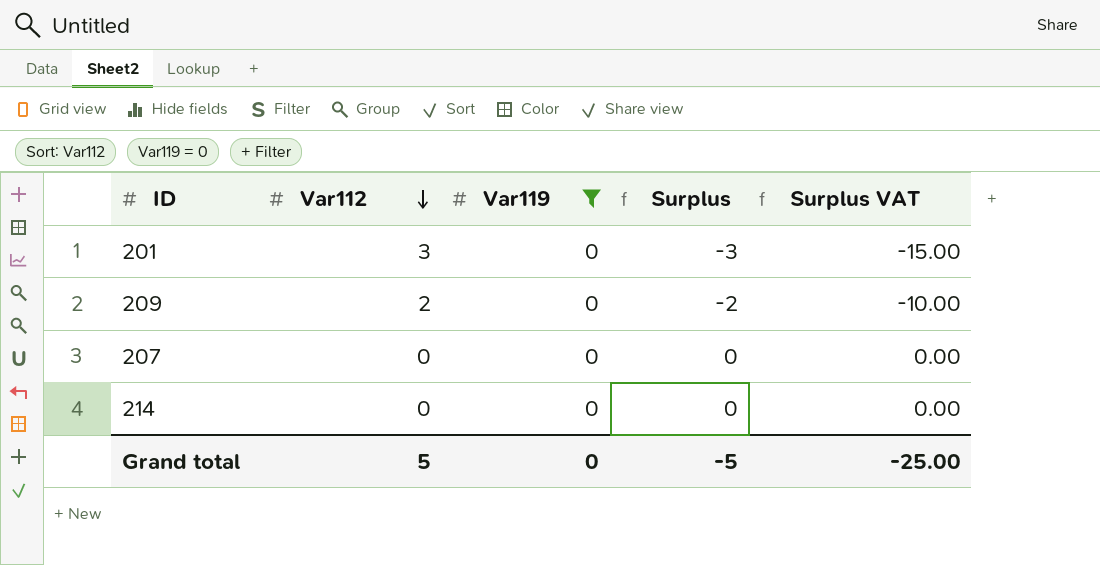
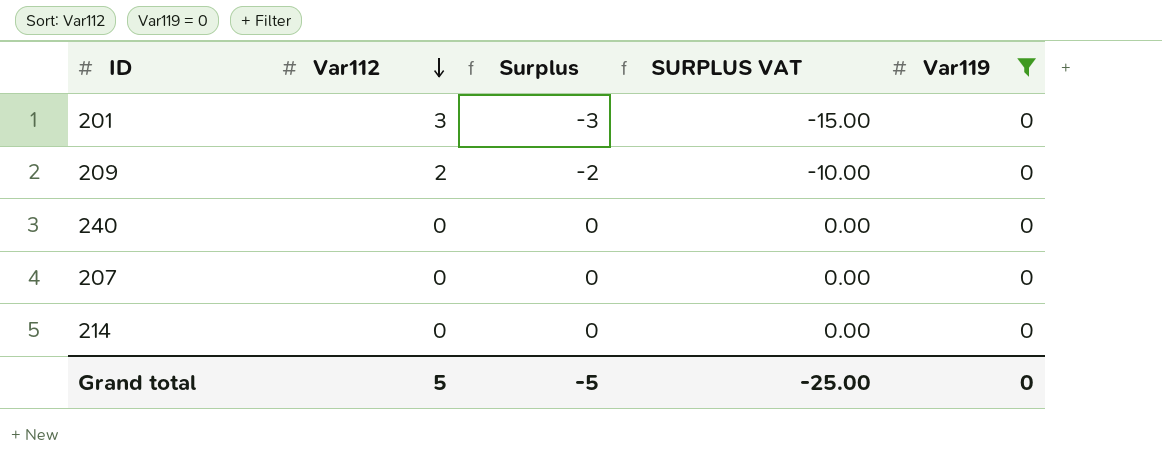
column name: Surplus VAT -> SURPLUS VAT
column Var119 | position: 3 -> 5
row 240: none -> 0 | 0 | 0.00 | 0

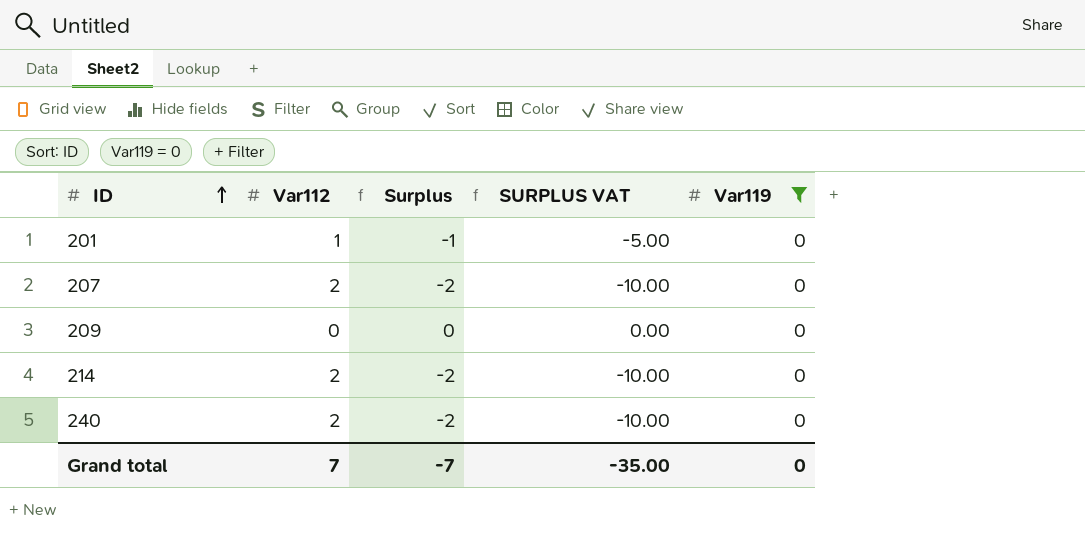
row order: Var112 descending -> ID ascending
201 | Var112: 3 -> 1
201 | Surplus: -3 -> -1
201 | SURPLUS VAT: -15.00 -> -5.00
207 | Var112: 0 -> 2
207 | Surplus: 0 -> -2
207 | SURPLUS VAT: 0.00 -> -10.00
209 | Var112: 2 -> 0
209 | Surplus: -2 -> 0
209 | SURPLUS VAT: -10.00 -> 0.00
214 | Var112: 0 -> 2
214 | Surplus: 0 -> -2
214 | SURPLUS VAT: 0.00 -> -10.00
240 | Var112: 0 -> 2
240 | Surplus: 0 -> -2
240 | SURPLUS VAT: 0.00 -> -10.00
Grand total | Var112: 5 -> 7
Grand total | Surplus: -5 -> -7
Grand total | SURPLUS VAT: -25.00 -> -35.00

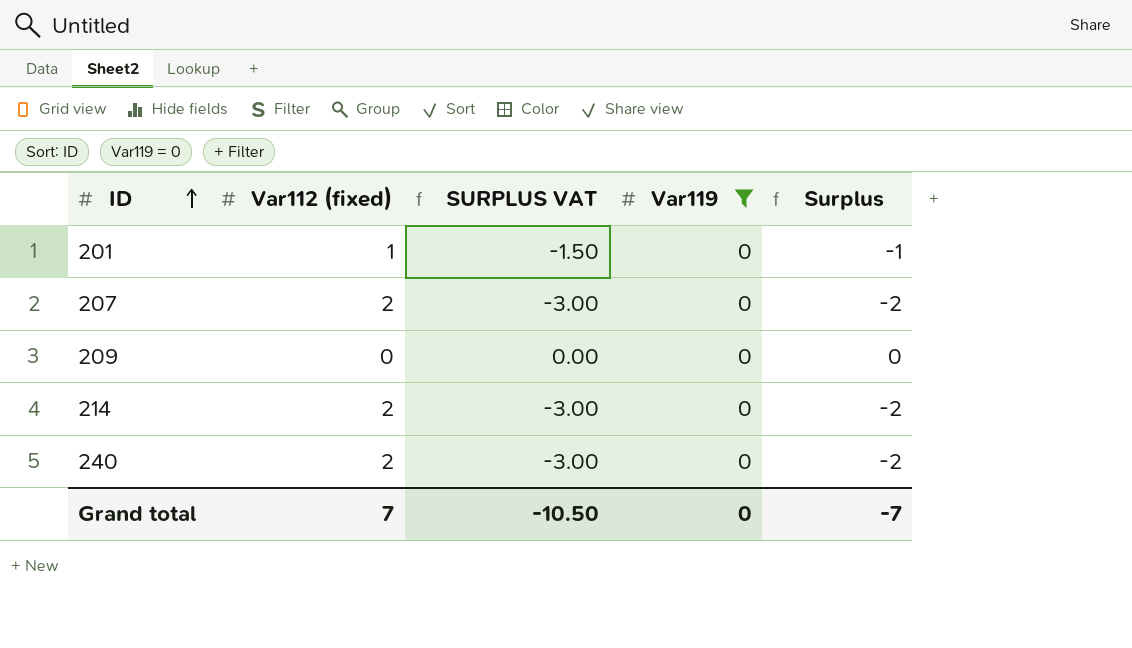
column name: Var112 -> Var112 (fixed)
column SURPLUS VAT | formula: [Surplus] * 5 -> [Surplus] * 1.5
column Surplus | position: 3 -> 5
Grand total | SURPLUS VAT: -35.00 -> -10.50

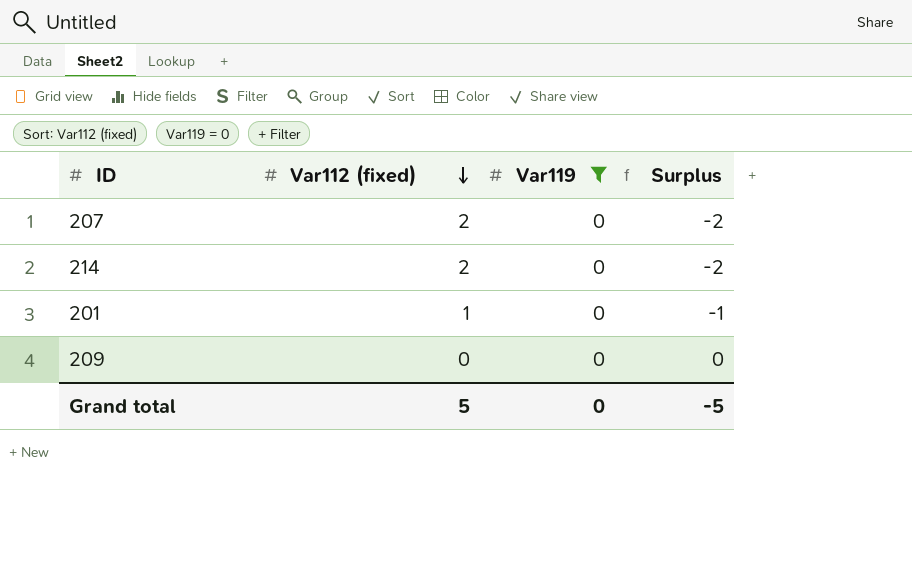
row order: ID ascending -> Var112 (fixed) descending
column SURPLUS VAT | formula: [Surplus] * 1.5 -> none
row 240: 2 | -3.00 | 0 | -2 -> none
Grand total | Var112 (fixed): 7 -> 5
Grand total | Surplus: -7 -> -5

